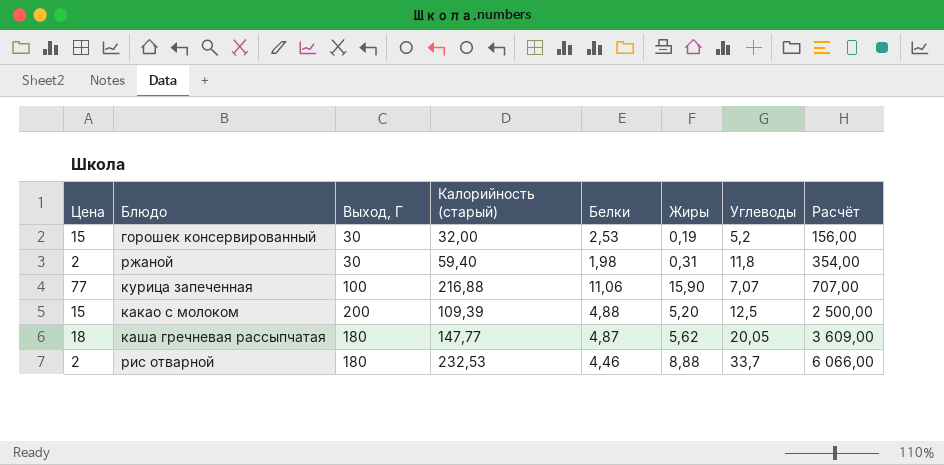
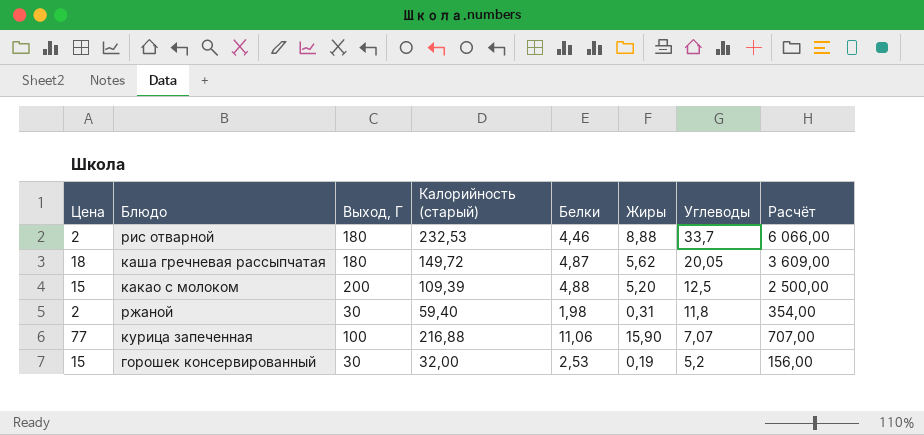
row order: Расчёт ascending -> Углеводы descending
каша гречневая рассыпчатая | Калорийность (старый): 147,77 -> 149,72

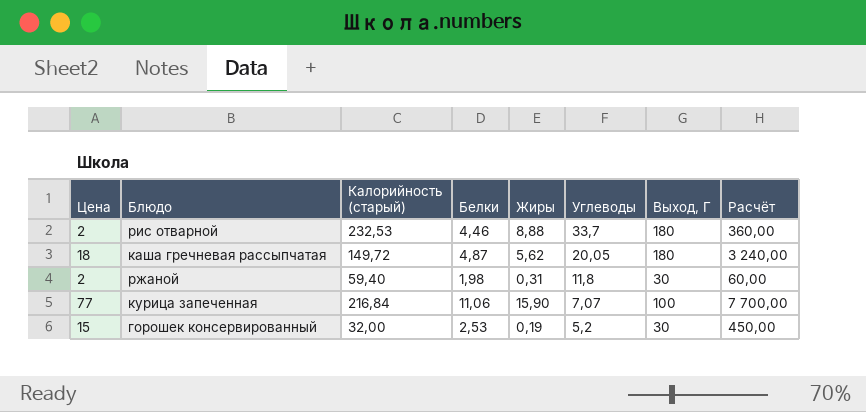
column Выход, Г | position: 3 -> 7
column Расчёт | formula: [Выход, Г] * [Углеводы] -> [Цена] * [Выход, Г]
row какао с молоком: 15 | 200 | 109,39 | 4,88 | 5,20 | 12,5 | 2 500,00 -> none
курица запеченная | Калорийность (старый): 216,88 -> 216,84

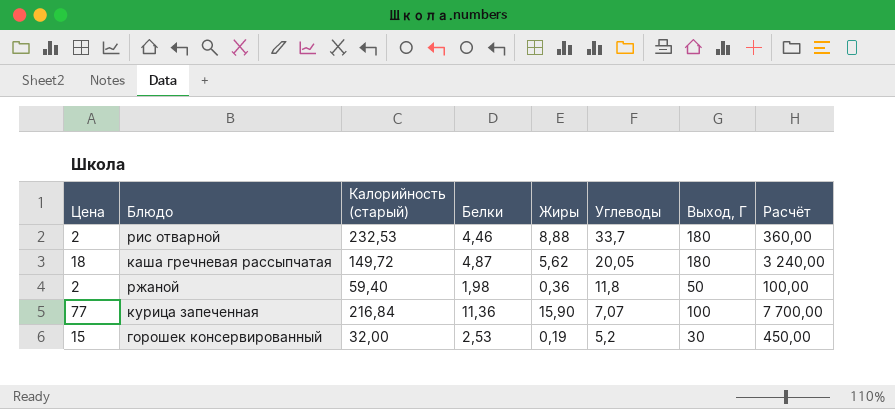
ржаной | Жиры: 0,31 -> 0,36
ржаной | Выход, Г: 30 -> 50
ржаной | Расчёт: 60,00 -> 100,00
курица запеченная | Белки: 11,06 -> 11,36

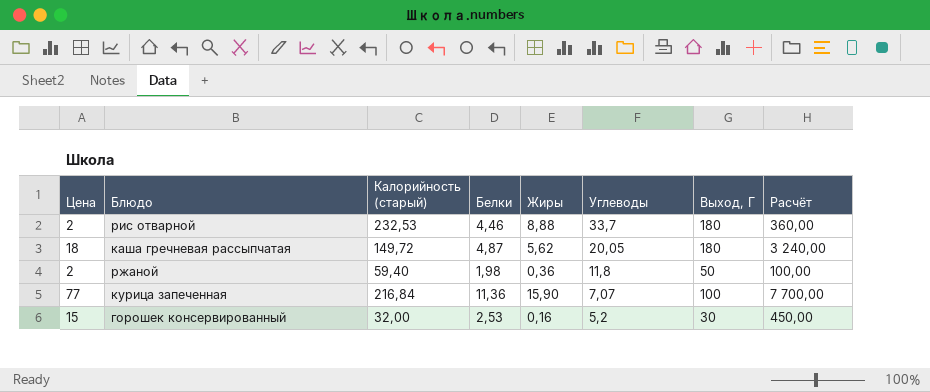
горошек консервированный | Жиры: 0,19 -> 0,16

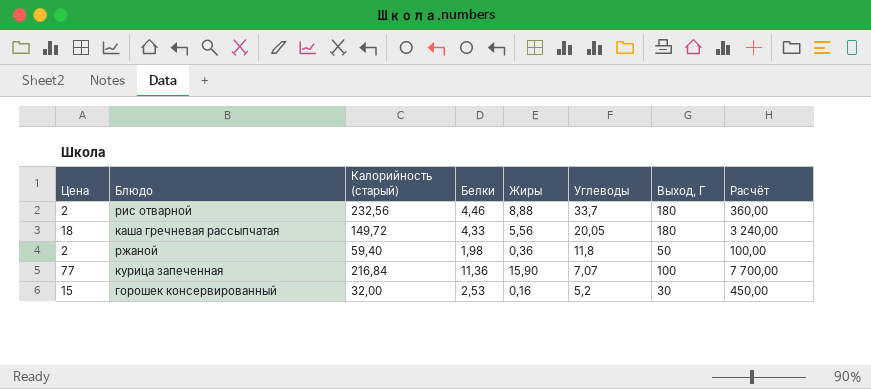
рис отварной | Калорийность (старый): 232,53 -> 232,56
каша гречневая рассыпчатая | Белки: 4,87 -> 4,33
каша гречневая рассыпчатая | Жиры: 5,62 -> 5,56

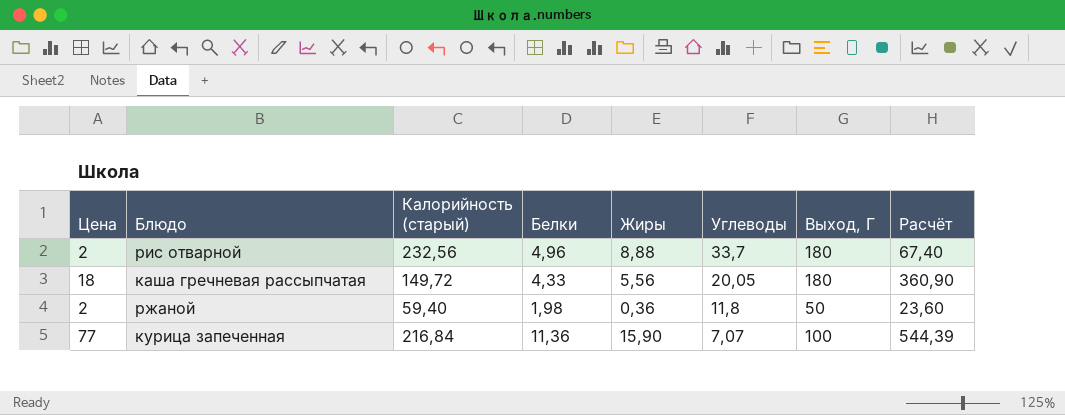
column Расчёт | formula: [Цена] * [Выход, Г] -> [Цена] * [Углеводы]
row горошек консервированный: 15 | 32,00 | 2,53 | 0,16 | 5,2 | 30 | 450,00 -> none
рис отварной | Белки: 4,46 -> 4,96

